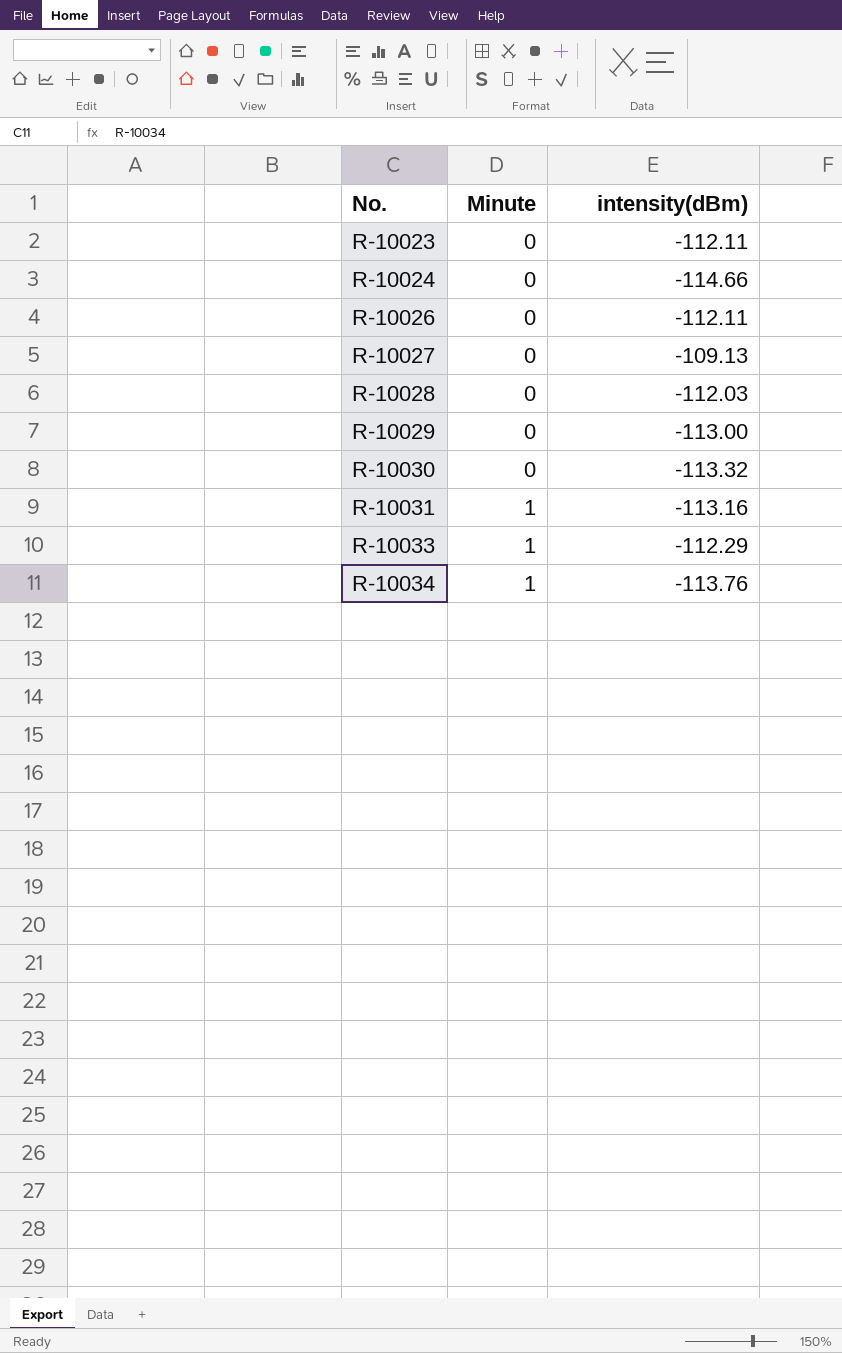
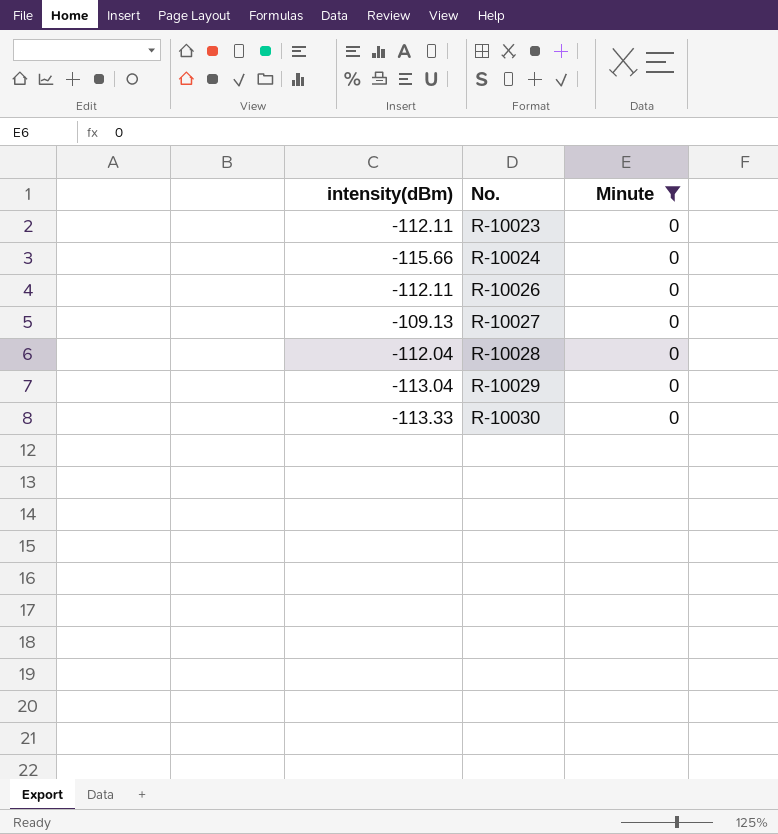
filter: none -> Minute = 0
column intensity(dBm) | position: 3 -> 1
R-10024 | intensity(dBm): -114.66 -> -115.66
R-10028 | intensity(dBm): -112.03 -> -112.04
R-10029 | intensity(dBm): -113.00 -> -113.04
R-10030 | intensity(dBm): -113.32 -> -113.33

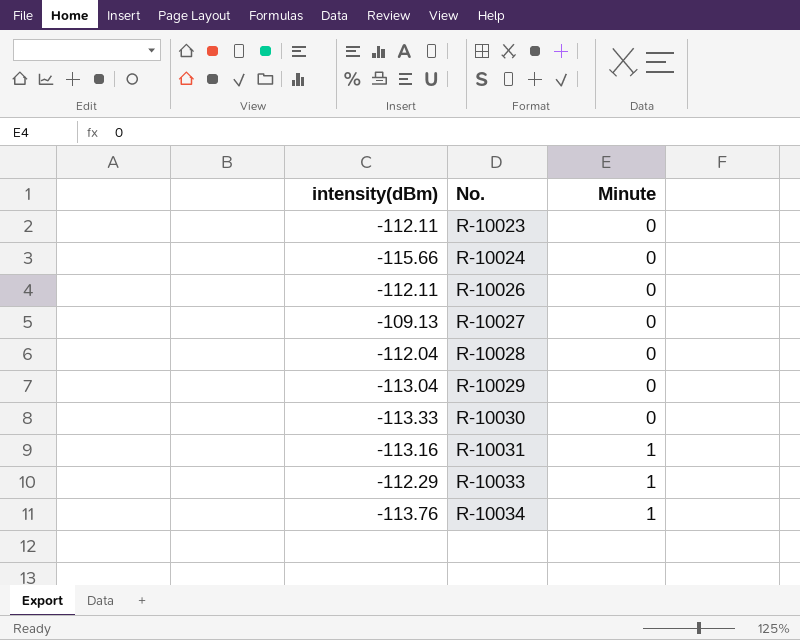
filter: Minute = 0 -> none

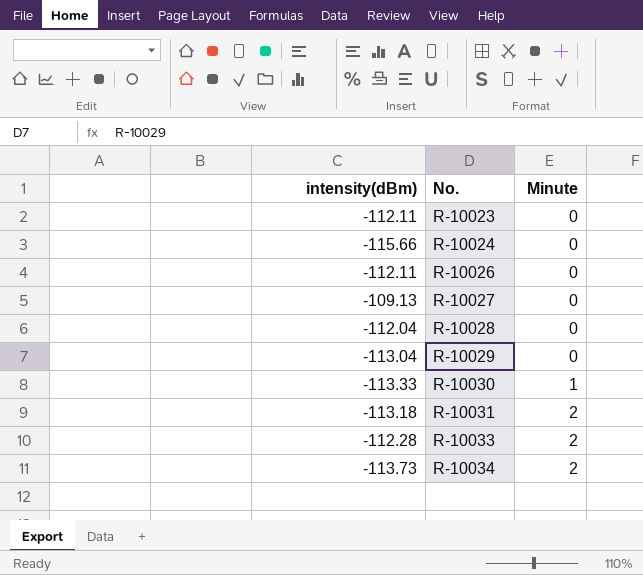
R-10030 | Minute: 0 -> 1
R-10031 | intensity(dBm): -113.16 -> -113.18
R-10031 | Minute: 1 -> 2
R-10033 | intensity(dBm): -112.29 -> -112.28
R-10033 | Minute: 1 -> 2
R-10034 | intensity(dBm): -113.76 -> -113.73
R-10034 | Minute: 1 -> 2

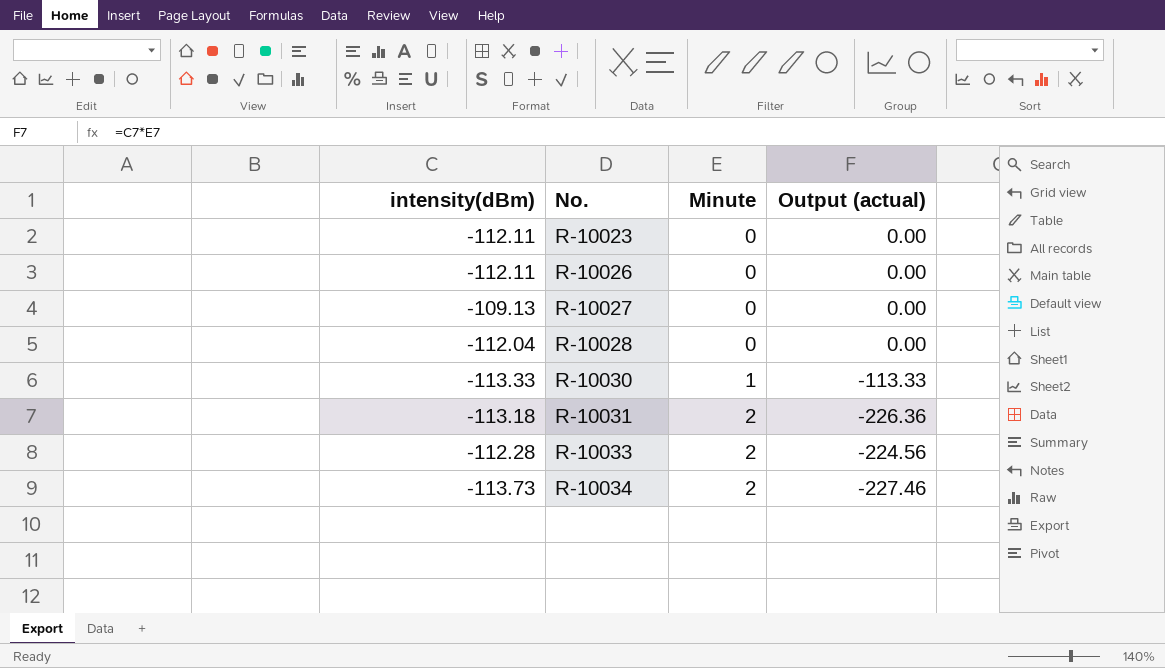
column Output (actual) | formula: none -> [intensity(dBm)] * [Minute]
row R-10024: -115.66 | 0 -> none
row R-10029: -113.04 | 0 -> none

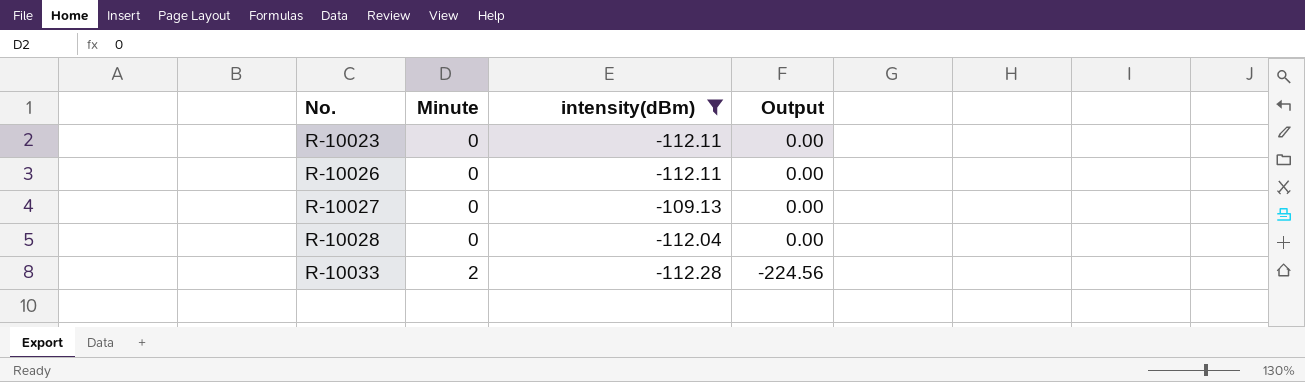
filter: none -> intensity(dBm) >= -112.28
column intensity(dBm) | position: 1 -> 3
column name: Output (actual) -> Output

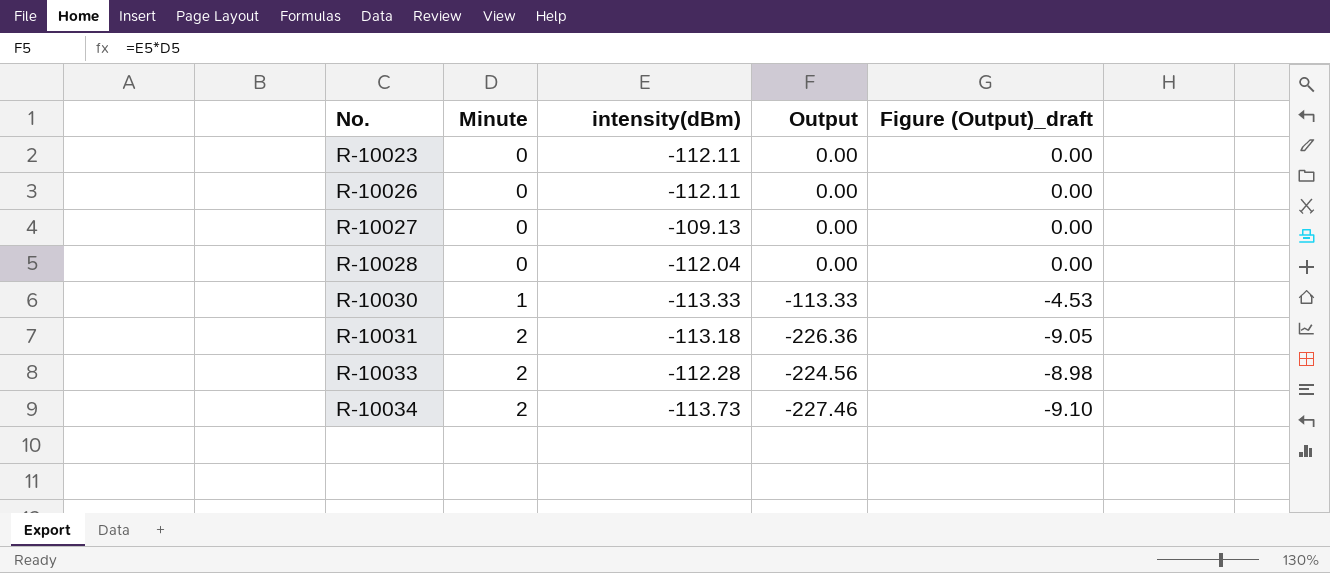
filter: intensity(dBm) >= -112.28 -> none
column Figure (Output)_draft | formula: none -> [Output] * 0.04

